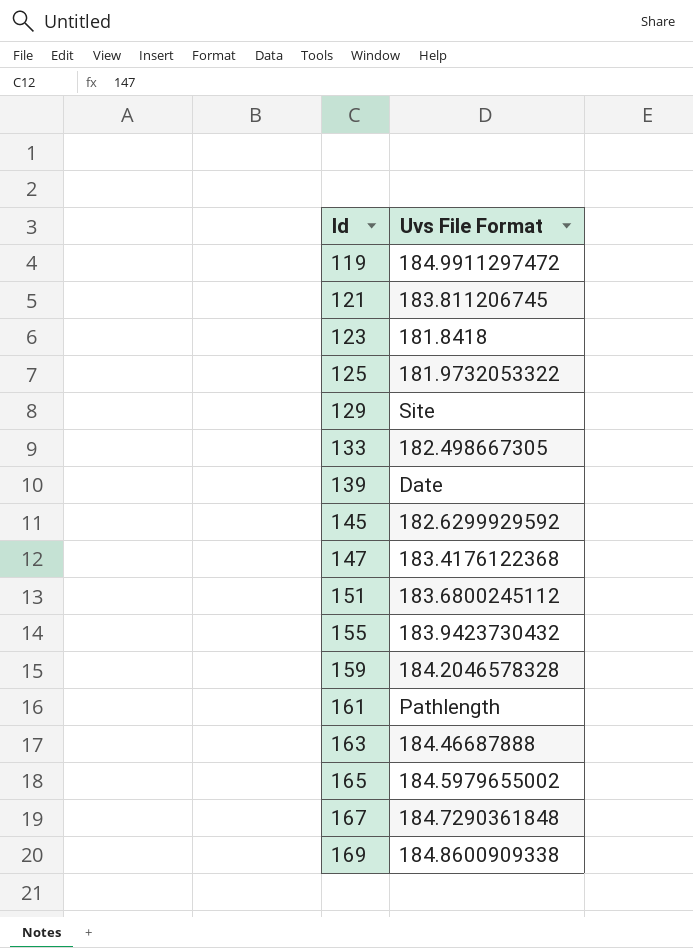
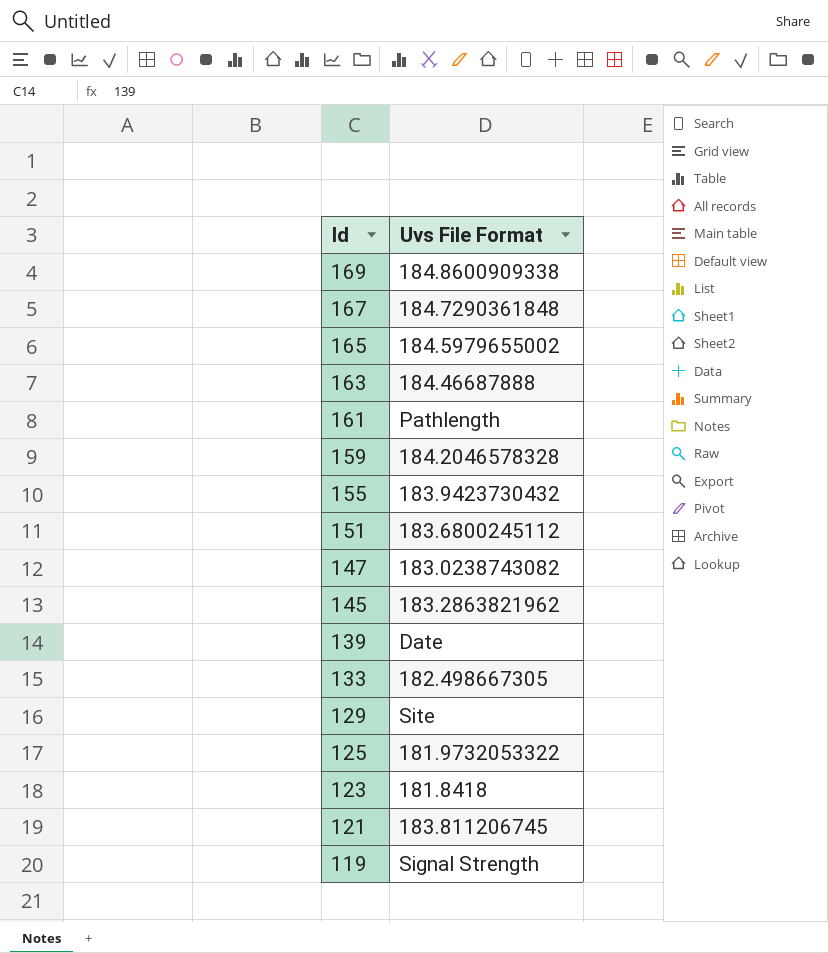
row order: Id ascending -> Id descending
147 | Uvs File Format: 183.4176122368 -> 183.0238743082
145 | Uvs File Format: 182.6299929592 -> 183.2863821962
119 | Uvs File Format: 184.9911297472 -> Signal Strength

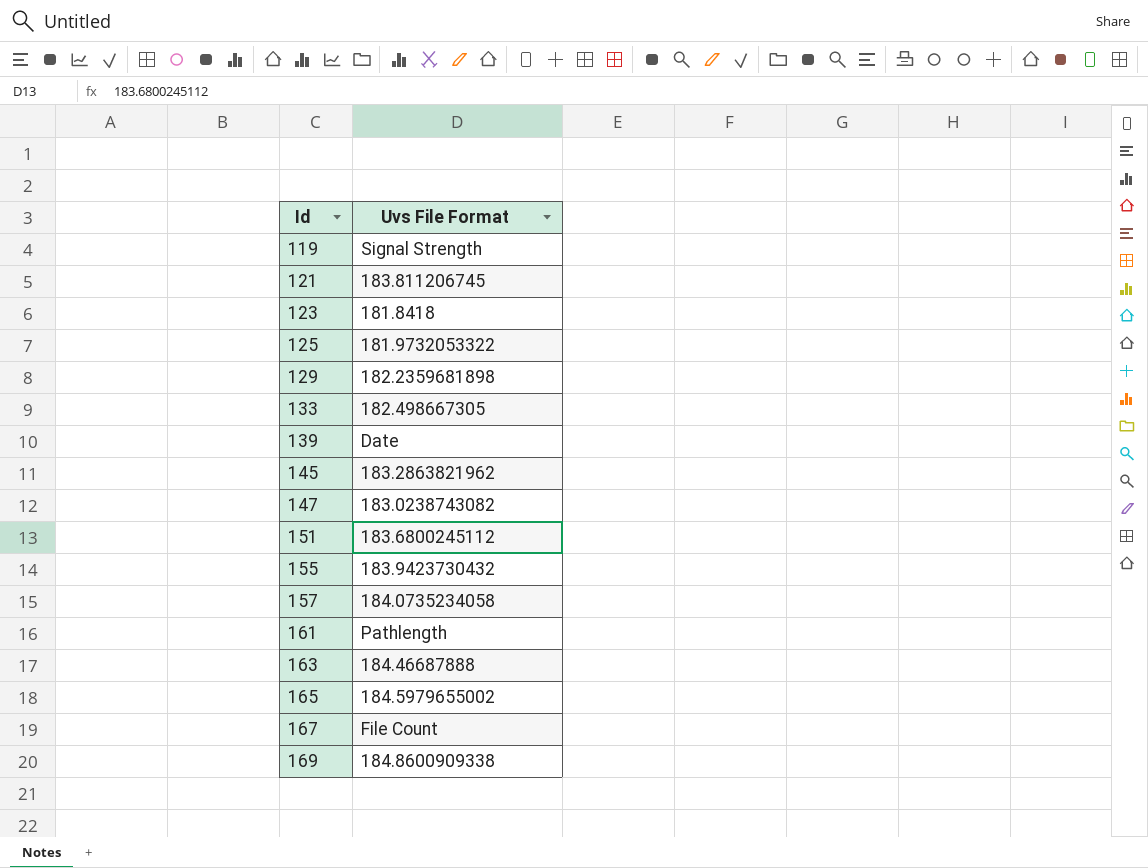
row order: Id descending -> Id ascending
row 159: 184.2046578328 -> none
129 | Uvs File Format: Site -> 182.2359681898
row 157: none -> 184.0735234058
167 | Uvs File Format: 184.7290361848 -> File Count

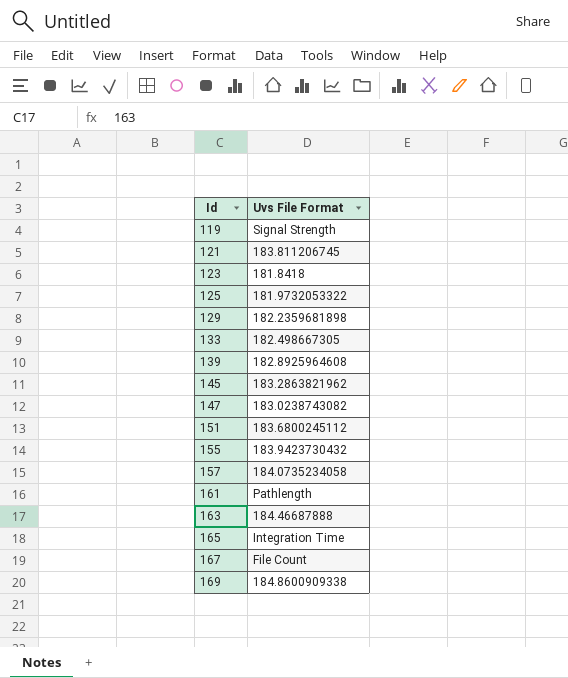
139 | Uvs File Format: Date -> 182.8925964608
165 | Uvs File Format: 184.5979655002 -> Integration Time

